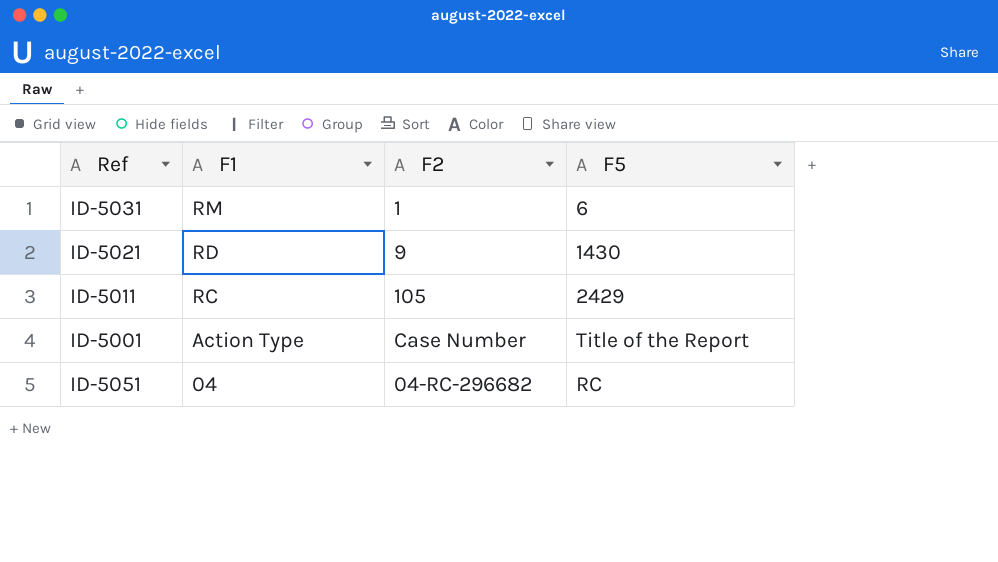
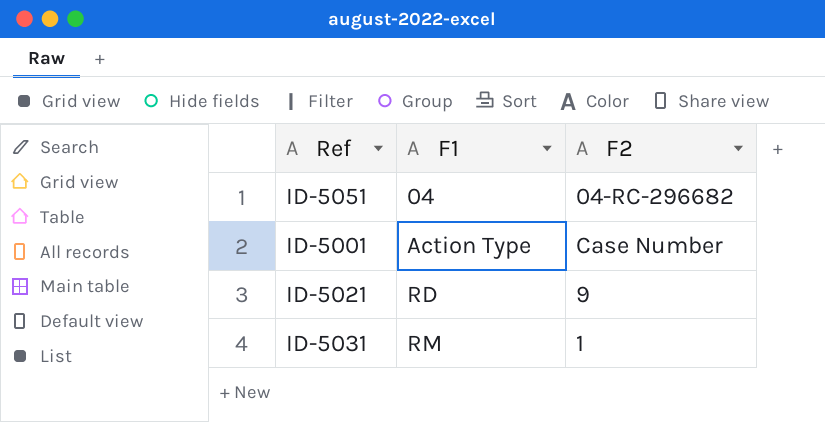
row order: F1 descending -> F1 ascending
column F5 | position: 4 -> none
row ID-5011: RC | 105 | 2429 -> none

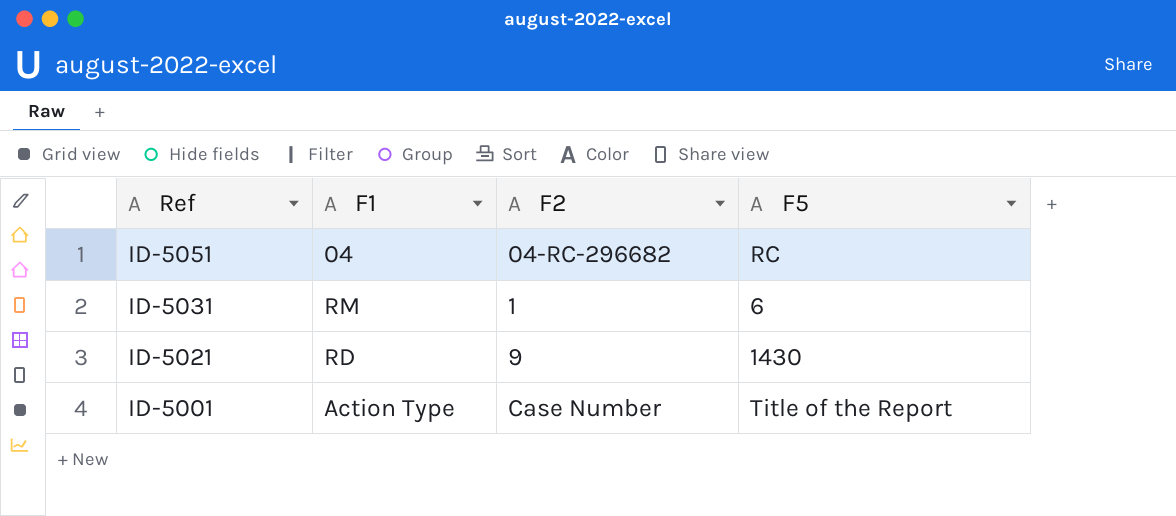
row order: F1 ascending -> Ref descending
column F5 | position: none -> 4

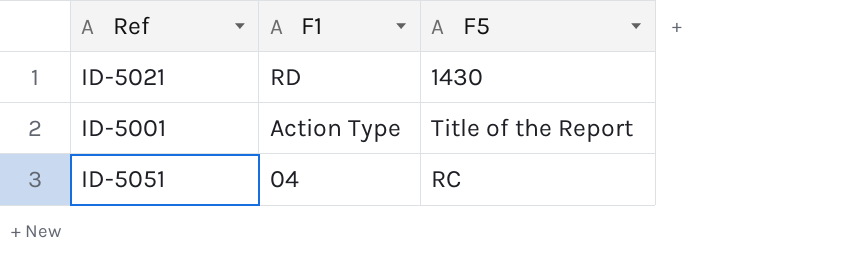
row order: Ref descending -> F1 descending
column F2 | position: 3 -> none
row ID-5031: RM | 1 | 6 -> none

